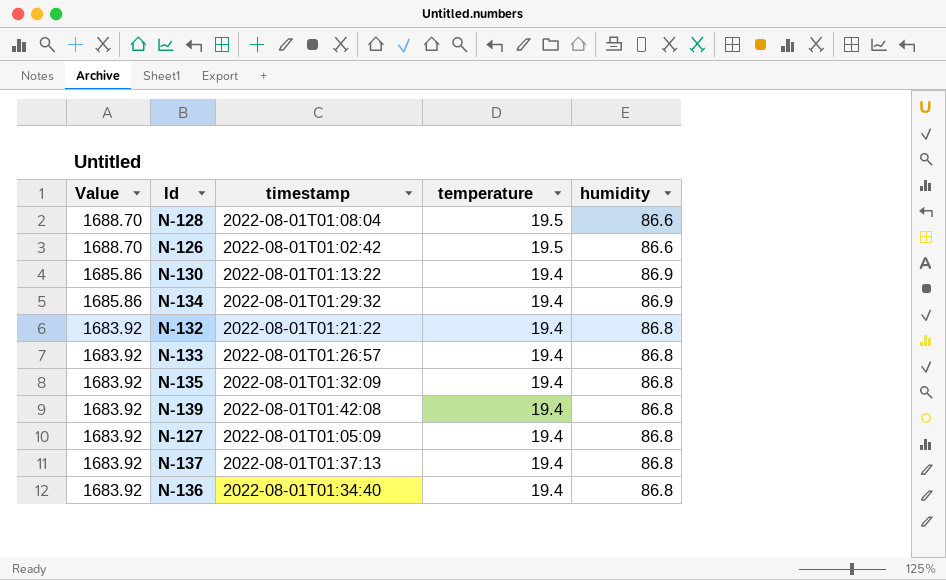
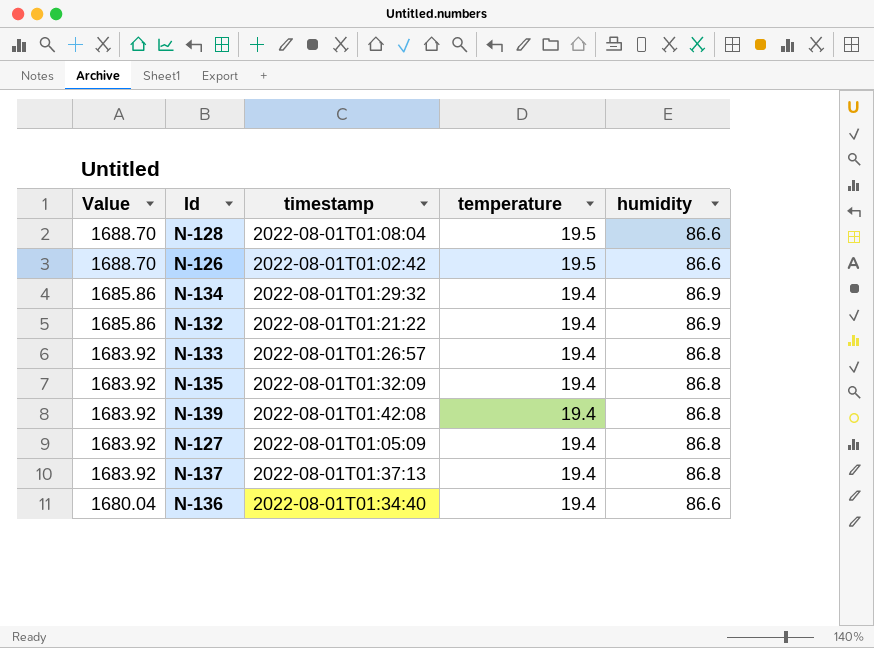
row N-130: 1685.86 | 2022-08-01T01:13:22 | 19.4 | 86.9 -> none
N-132 | Value: 1683.92 -> 1685.86
N-132 | humidity: 86.8 -> 86.9
N-136 | Value: 1683.92 -> 1680.04
N-136 | humidity: 86.8 -> 86.6

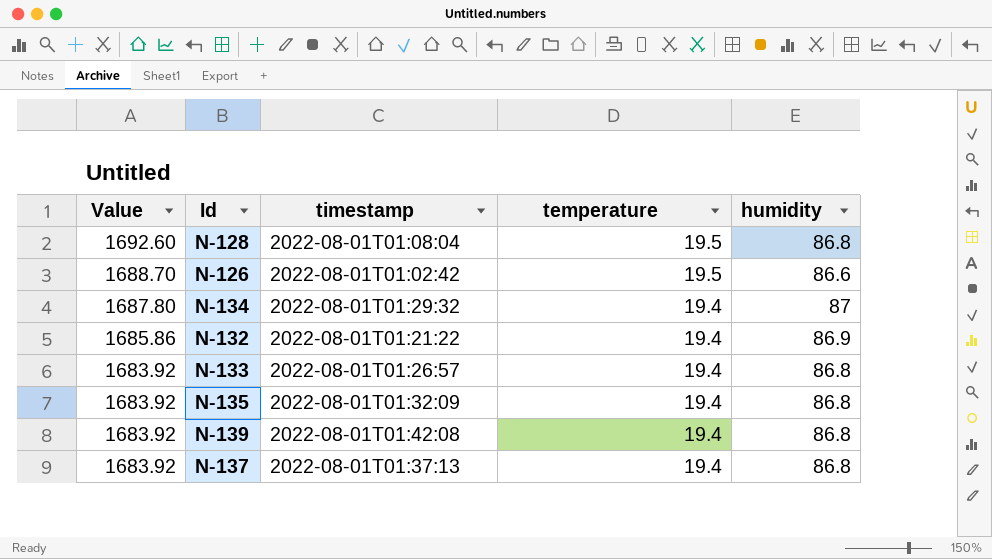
row N-127: 1683.92 | 2022-08-01T01:05:09 | 19.4 | 86.8 -> none
row N-136: 1680.04 | 2022-08-01T01:34:40 | 19.4 | 86.6 -> none
N-128 | Value: 1688.70 -> 1692.60
N-128 | humidity: 86.6 -> 86.8
N-134 | Value: 1685.86 -> 1687.80
N-134 | humidity: 86.9 -> 87

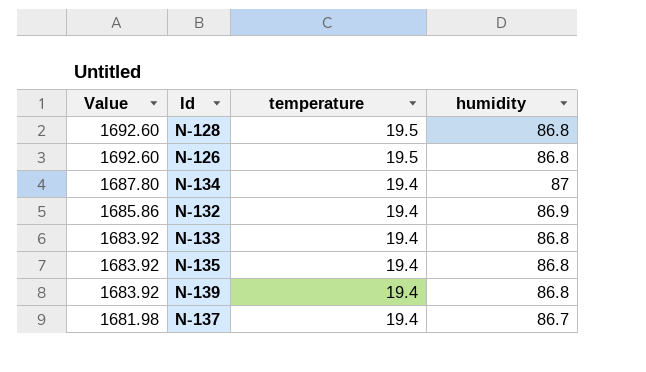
column timestamp | position: 3 -> none
N-126 | Value: 1688.70 -> 1692.60
N-126 | humidity: 86.6 -> 86.8
N-137 | Value: 1683.92 -> 1681.98
N-137 | humidity: 86.8 -> 86.7

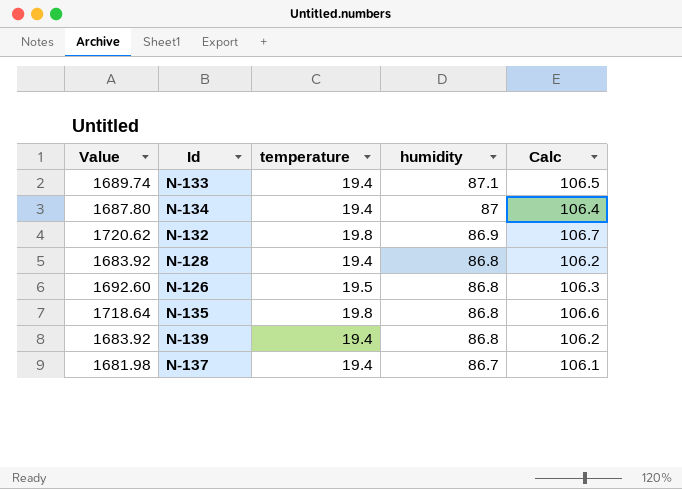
row order: Value descending -> humidity descending
column Calc | formula: none -> [temperature] + [humidity]
N-133 | Value: 1683.92 -> 1689.74
N-133 | humidity: 86.8 -> 87.1
N-132 | Value: 1685.86 -> 1720.62
N-132 | temperature: 19.4 -> 19.8
N-128 | Value: 1692.60 -> 1683.92
N-128 | temperature: 19.5 -> 19.4
N-135 | Value: 1683.92 -> 1718.64
N-135 | temperature: 19.4 -> 19.8

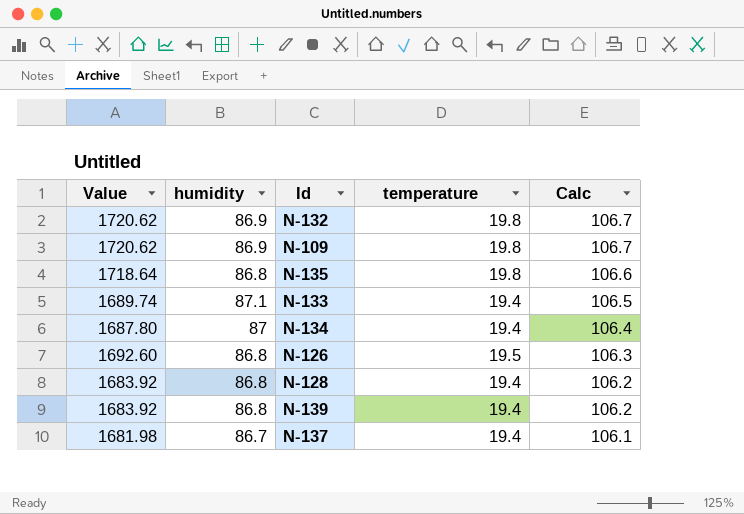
row order: humidity descending -> Calc descending
column humidity | position: 4 -> 2
row N-109: none -> 1720.62 | 86.9 | 19.8 | 106.7

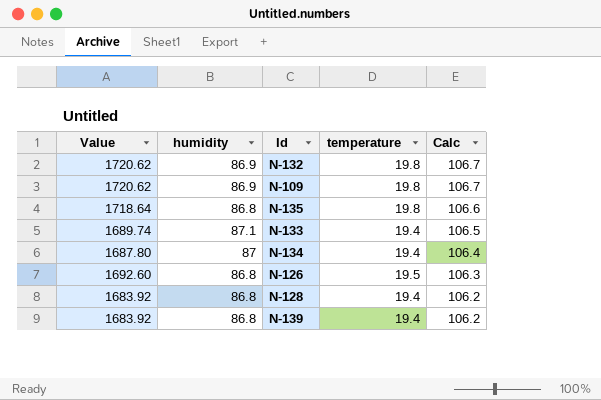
row N-137: 1681.98 | 86.7 | 19.4 | 106.1 -> none

